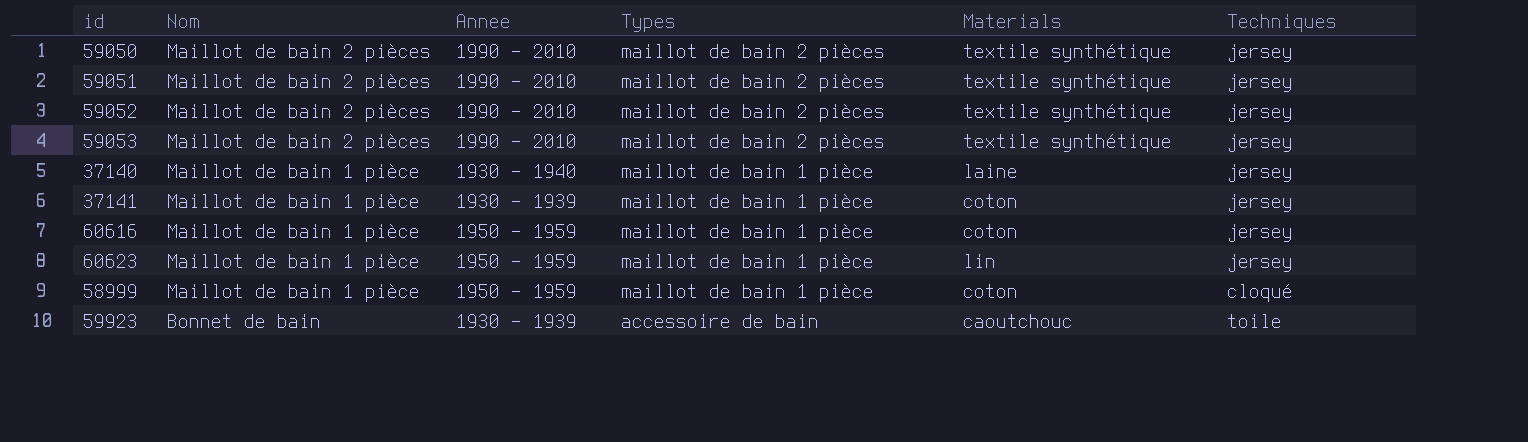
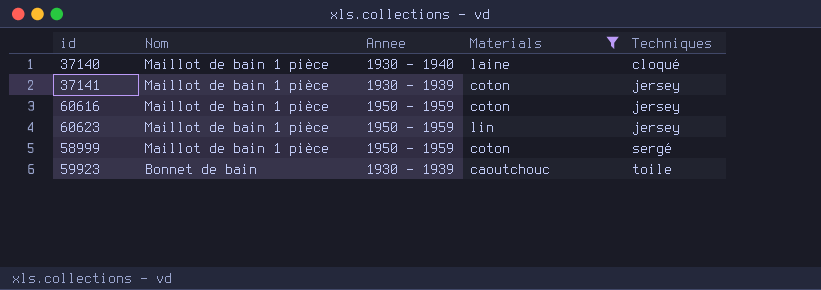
filter: none -> Materials != textile synthétique
column Types | position: 4 -> none
37140 | Techniques: jersey -> cloqué
58999 | Techniques: cloqué -> sergé

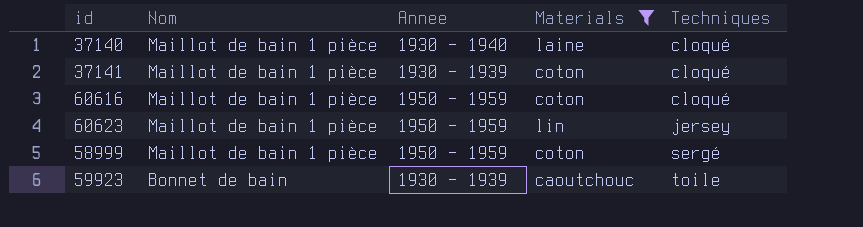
37141 | Techniques: jersey -> cloqué
60616 | Techniques: jersey -> cloqué

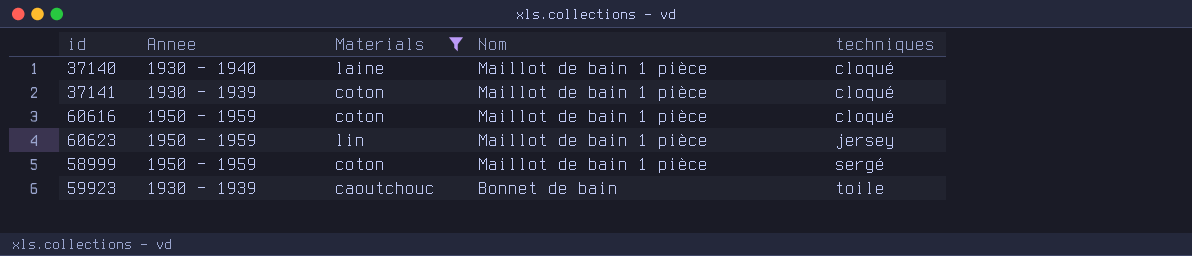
column Nom | position: 2 -> 4
column name: Techniques -> techniques

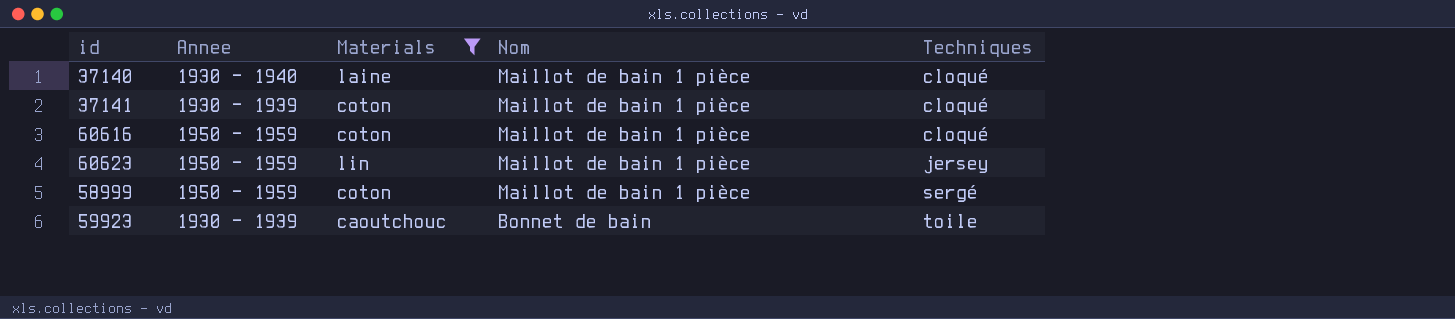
column name: techniques -> Techniques

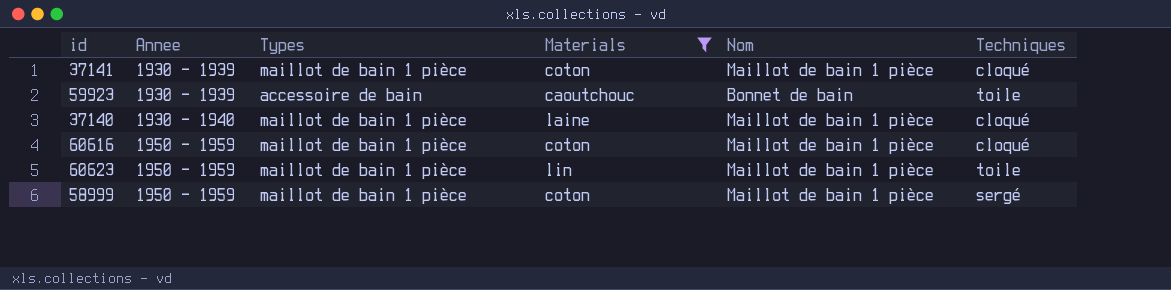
row order: Nom descending -> Annee ascending
column Types | position: none -> 3
60623 | Techniques: jersey -> toile

